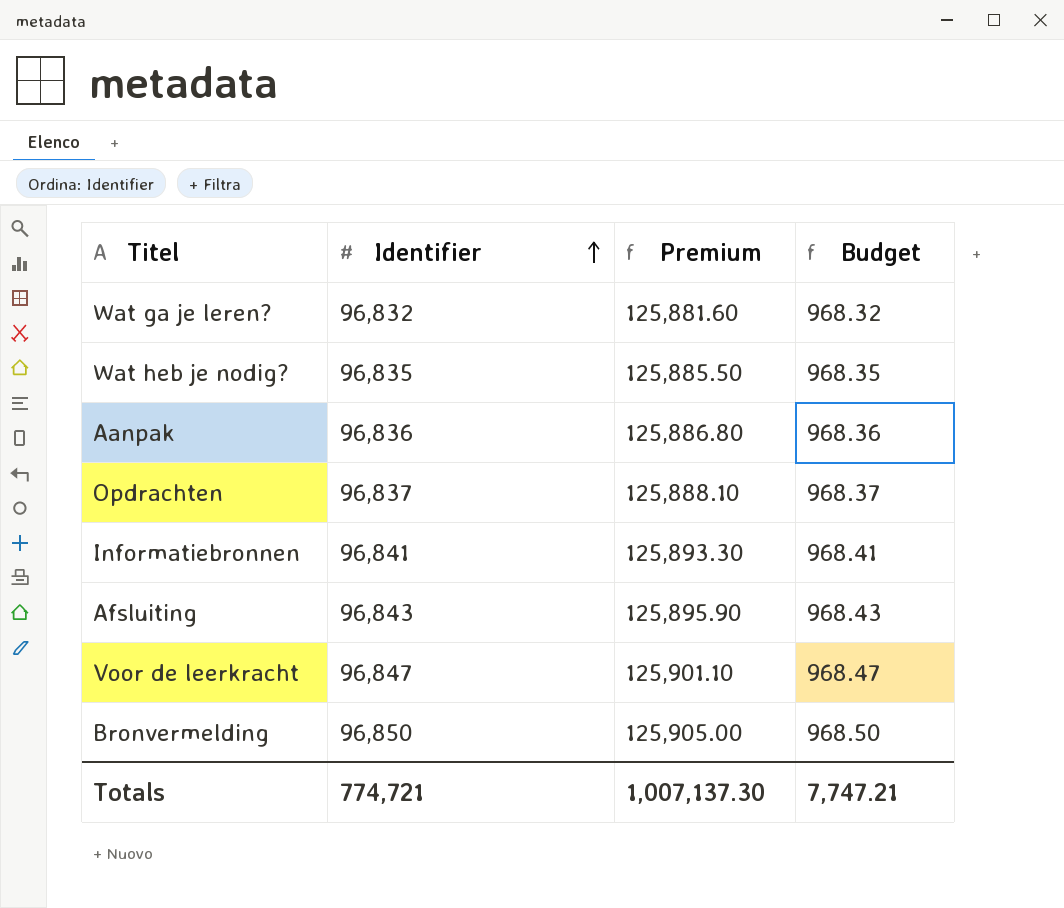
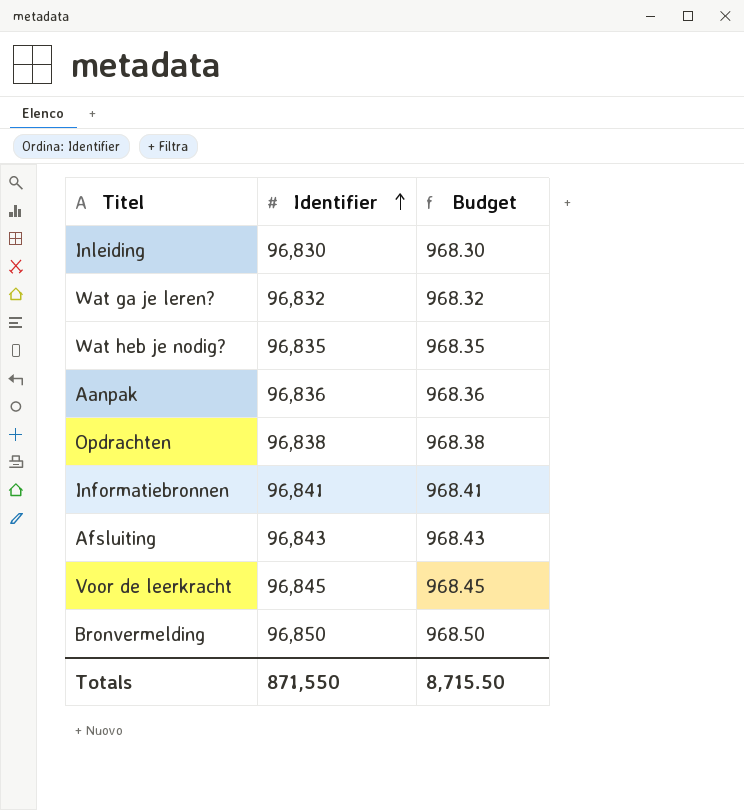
column Premium | formula: [Identifier] * 1.3 -> none
row Inleiding: none -> 96,830 | 968.30
Opdrachten | Identifier: 96,837 -> 96,838
Opdrachten | Budget: 968.37 -> 968.38
Voor de leerkracht | Identifier: 96,847 -> 96,845
Voor de leerkracht | Budget: 968.47 -> 968.45
Totals | Identifier: 774,721 -> 871,550
Totals | Budget: 7,747.21 -> 8,715.50

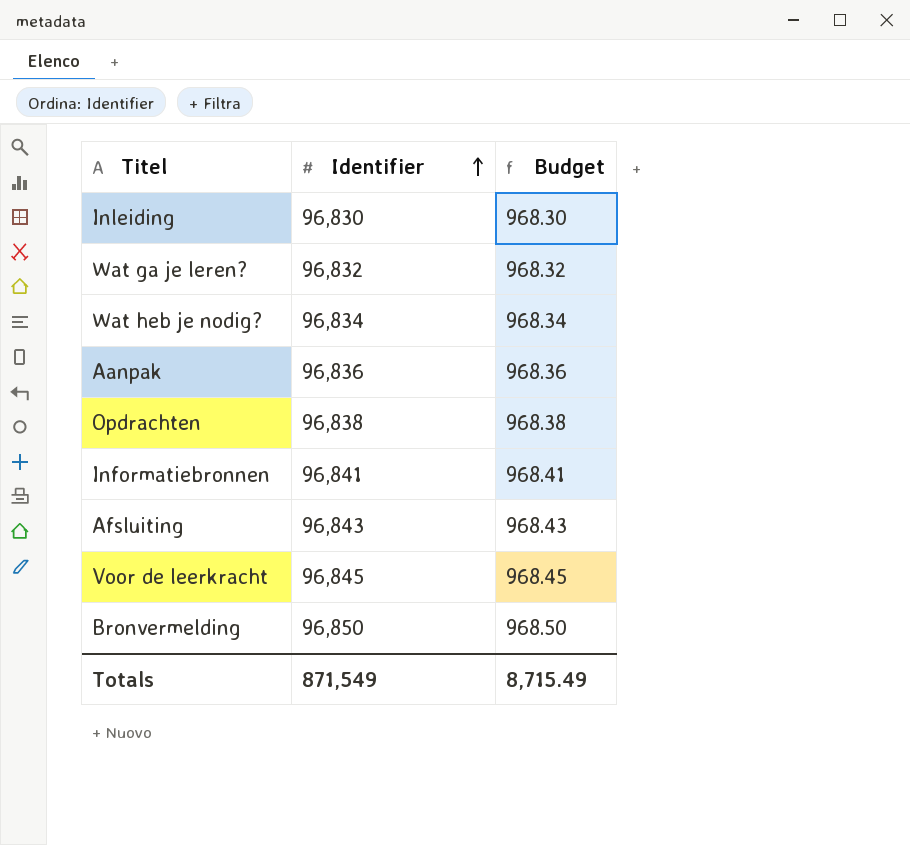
Wat heb je nodig? | Identifier: 96,835 -> 96,834
Wat heb je nodig? | Budget: 968.35 -> 968.34
Totals | Identifier: 871,550 -> 871,549
Totals | Budget: 8,715.50 -> 8,715.49

